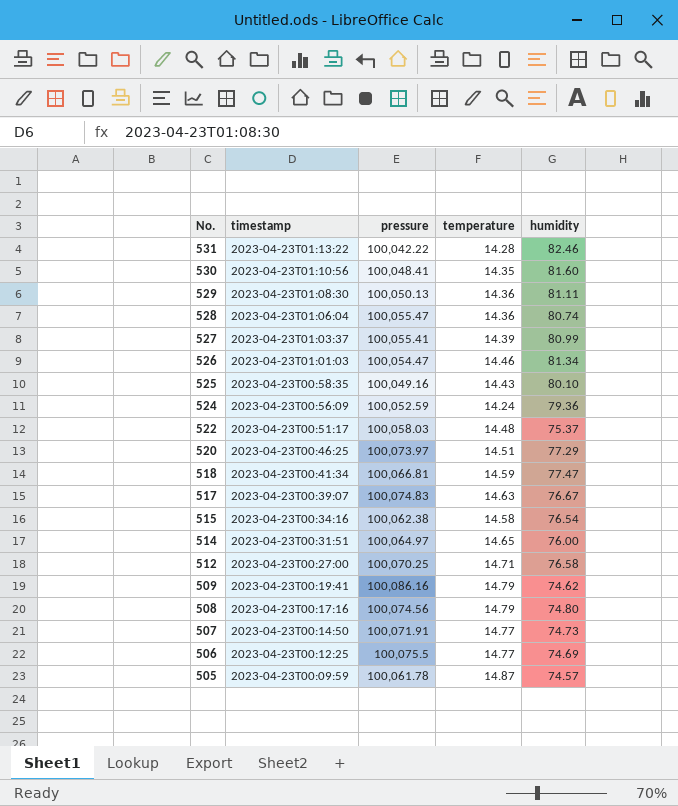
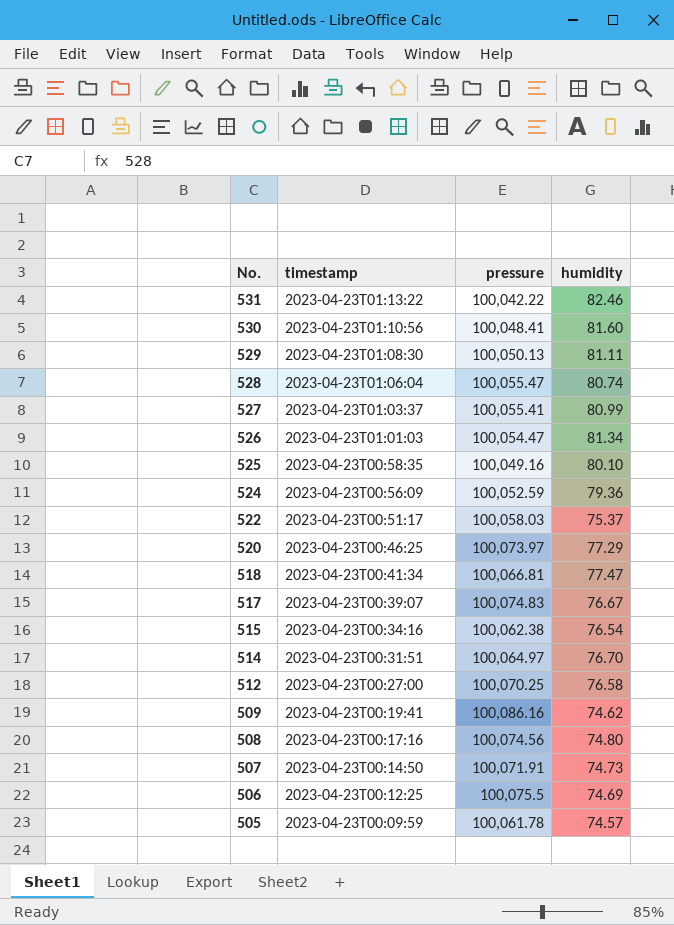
column temperature | position: 4 -> none
514 | humidity: 76.00 -> 76.70

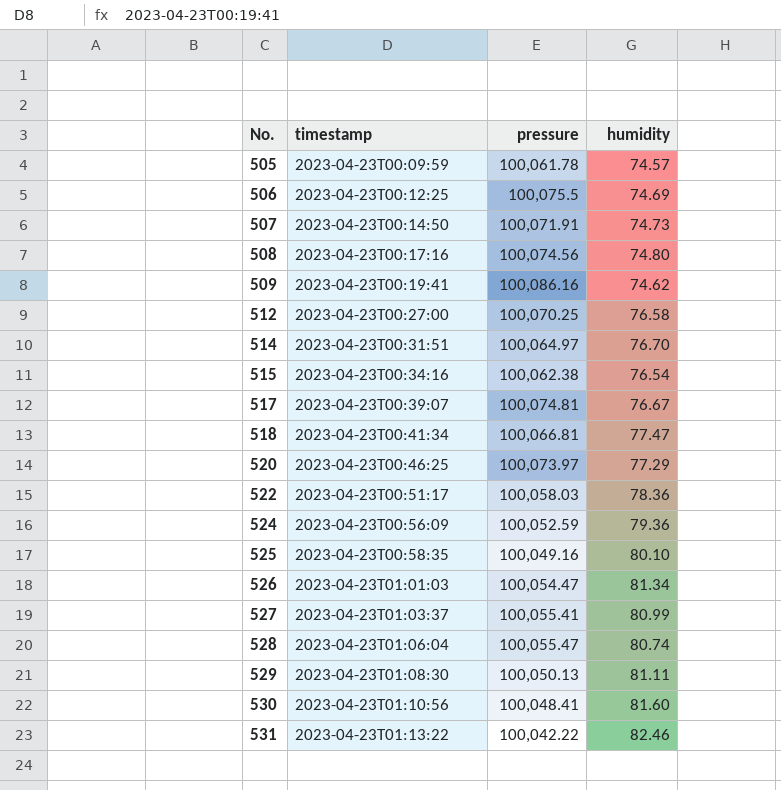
row order: No. descending -> No. ascending
517 | pressure: 100,074.83 -> 100,074.81
522 | humidity: 75.37 -> 78.36

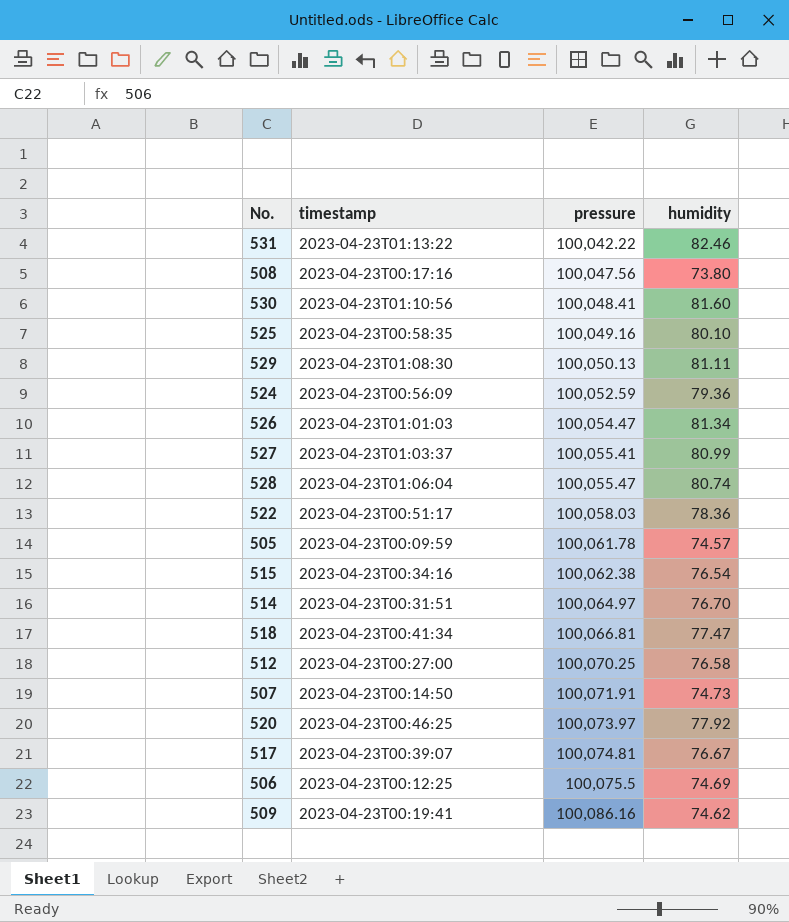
row order: No. ascending -> pressure ascending
508 | pressure: 100,074.56 -> 100,047.56
508 | humidity: 74.80 -> 73.80
520 | humidity: 77.29 -> 77.92

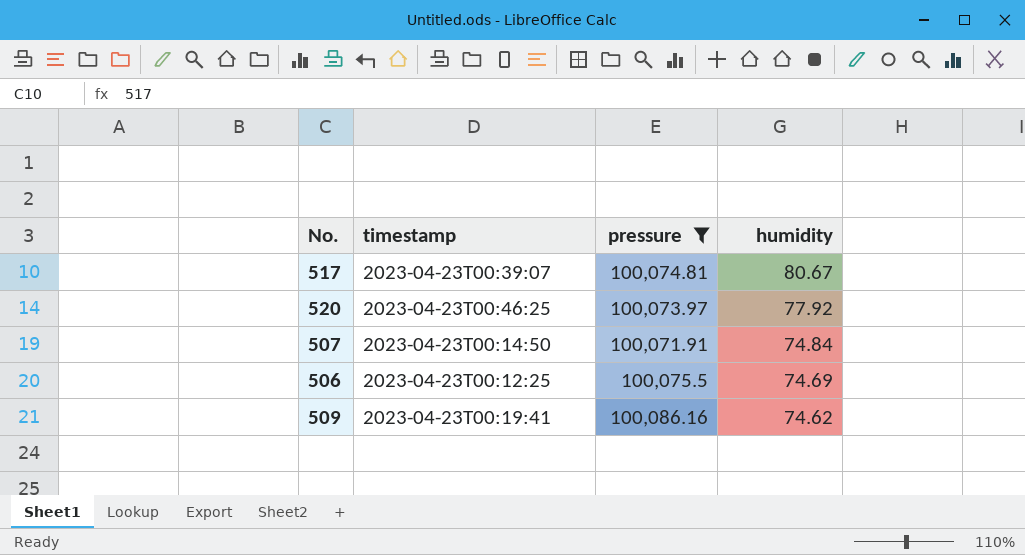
filter: none -> pressure >= 100,071.91
row order: pressure ascending -> humidity descending
517 | humidity: 76.67 -> 80.67
507 | humidity: 74.73 -> 74.84

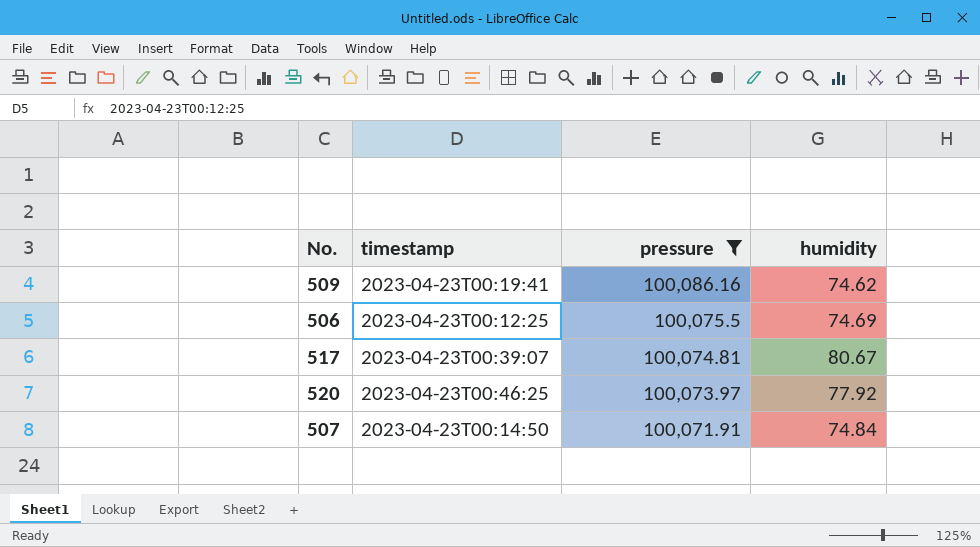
row order: humidity descending -> pressure descending

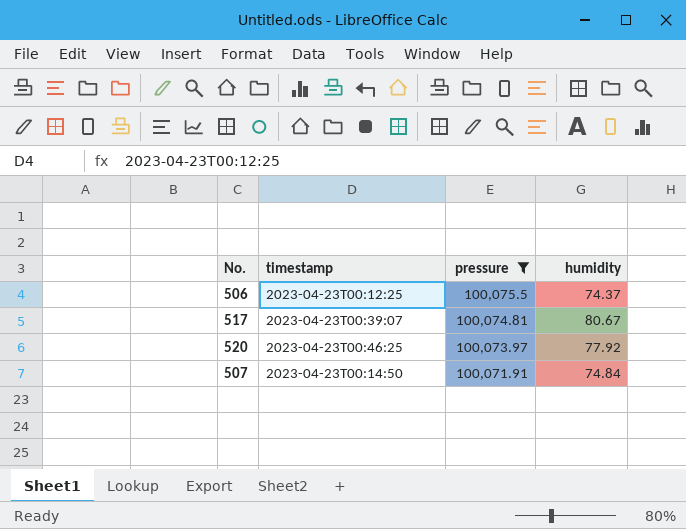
row 509: 2023-04-23T00:19:41 | 100,086.16 | 74.62 -> none
506 | humidity: 74.69 -> 74.37

